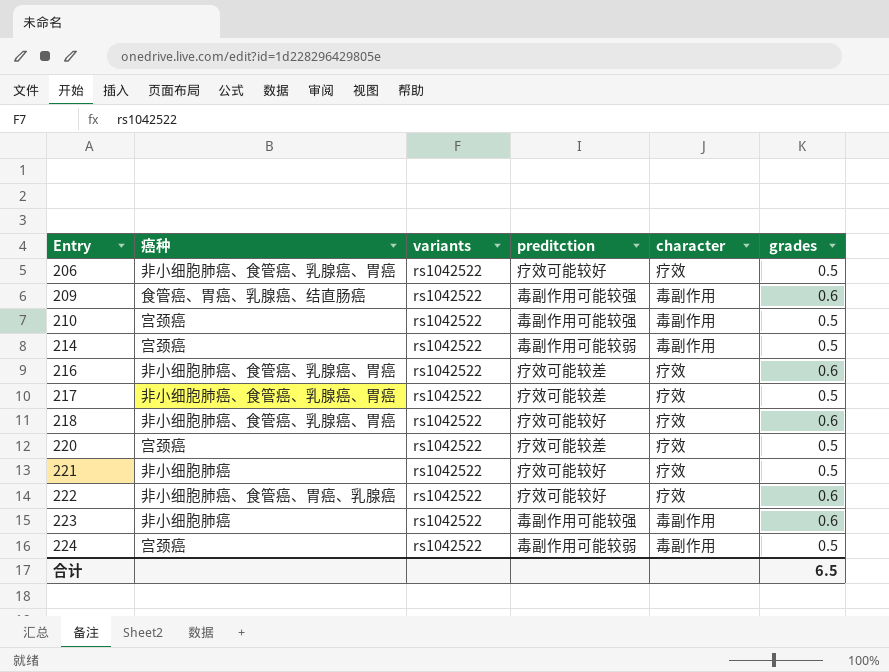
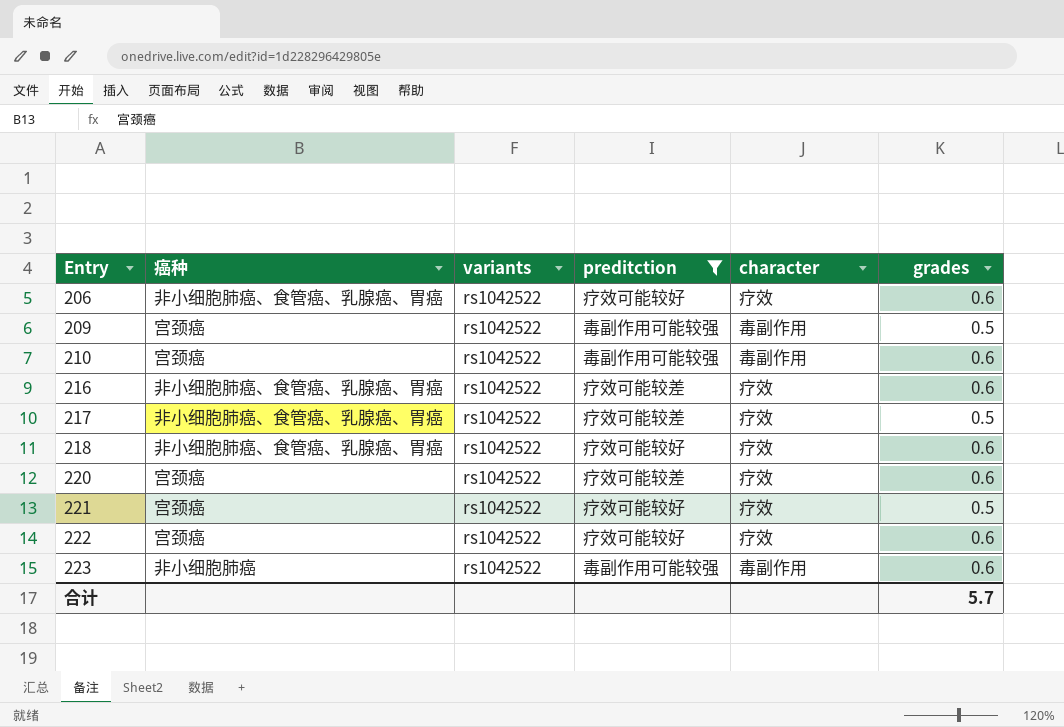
filter: none -> preditction != 毒副作用可能较弱
206 | grades: 0.5 -> 0.6
209 | 癌种: 食管癌、胃癌、乳腺癌、结直肠癌 -> 宫颈癌
209 | grades: 0.6 -> 0.5
210 | grades: 0.5 -> 0.6
220 | grades: 0.5 -> 0.6
221 | 癌种: 非小细胞肺癌 -> 宫颈癌
222 | 癌种: 非小细胞肺癌、食管癌、胃癌、乳腺癌 -> 宫颈癌
合计 | grades: 6.5 -> 5.7

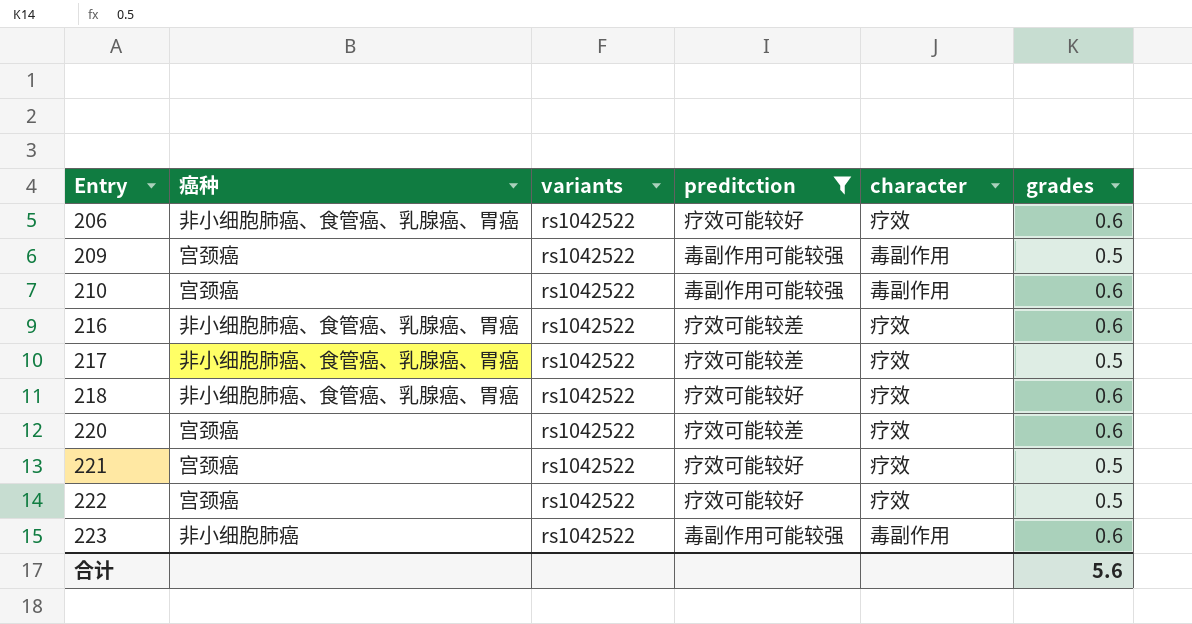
222 | grades: 0.6 -> 0.5
合计 | grades: 5.7 -> 5.6

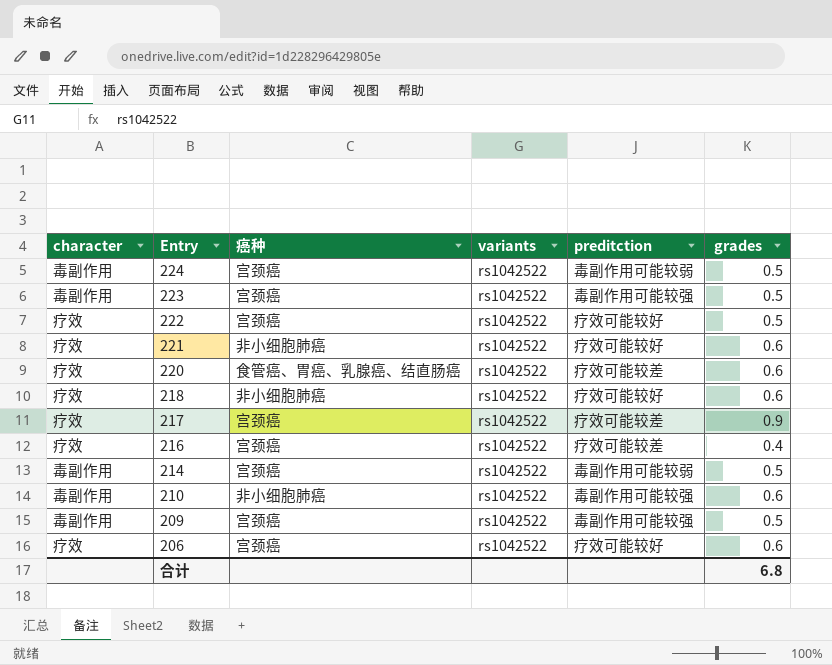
filter: preditction != 毒副作用可能较弱 -> none
row order: Entry ascending -> Entry descending
column character | position: 5 -> 1
223 | 癌种: 非小细胞肺癌 -> 宫颈癌
223 | grades: 0.6 -> 0.5
221 | 癌种: 宫颈癌 -> 非小细胞肺癌
221 | grades: 0.5 -> 0.6
220 | 癌种: 宫颈癌 -> 食管癌、胃癌、乳腺癌、结直肠癌
218 | 癌种: 非小细胞肺癌、食管癌、乳腺癌、胃癌 -> 非小细胞肺癌
217 | 癌种: 非小细胞肺癌、食管癌、乳腺癌、胃癌 -> 宫颈癌
217 | grades: 0.5 -> 0.9
216 | 癌种: 非小细胞肺癌、食管癌、乳腺癌、胃癌 -> 宫颈癌
216 | grades: 0.6 -> 0.4
210 | 癌种: 宫颈癌 -> 非小细胞肺癌
206 | 癌种: 非小细胞肺癌、食管癌、乳腺癌、胃癌 -> 宫颈癌
合计 | grades: 5.6 -> 6.8

